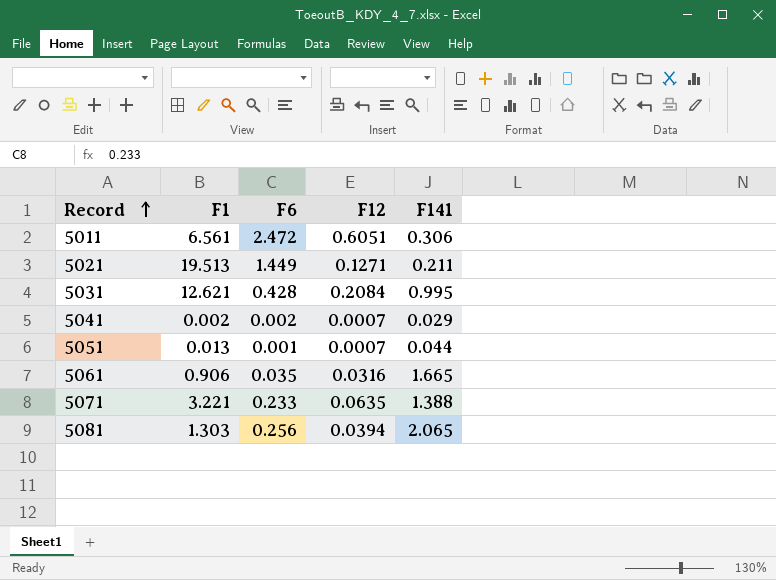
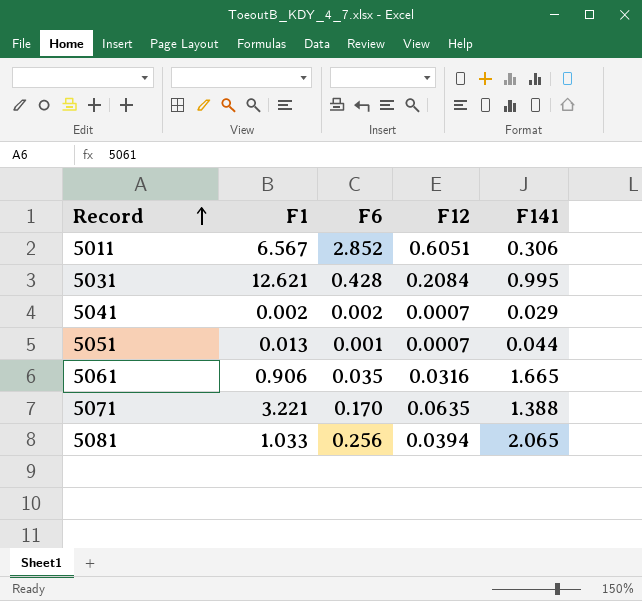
row 5021: 19.513 | 1.449 | 0.1271 | 0.211 -> none
5011 | F1: 6.561 -> 6.567
5011 | F6: 2.472 -> 2.852
5071 | F6: 0.233 -> 0.170
5081 | F1: 1.303 -> 1.033

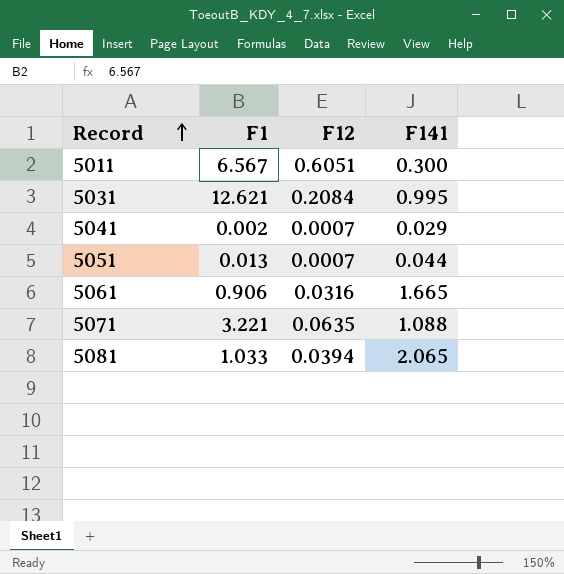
column F6 | position: 3 -> none
5011 | F141: 0.306 -> 0.300
5071 | F141: 1.388 -> 1.088

